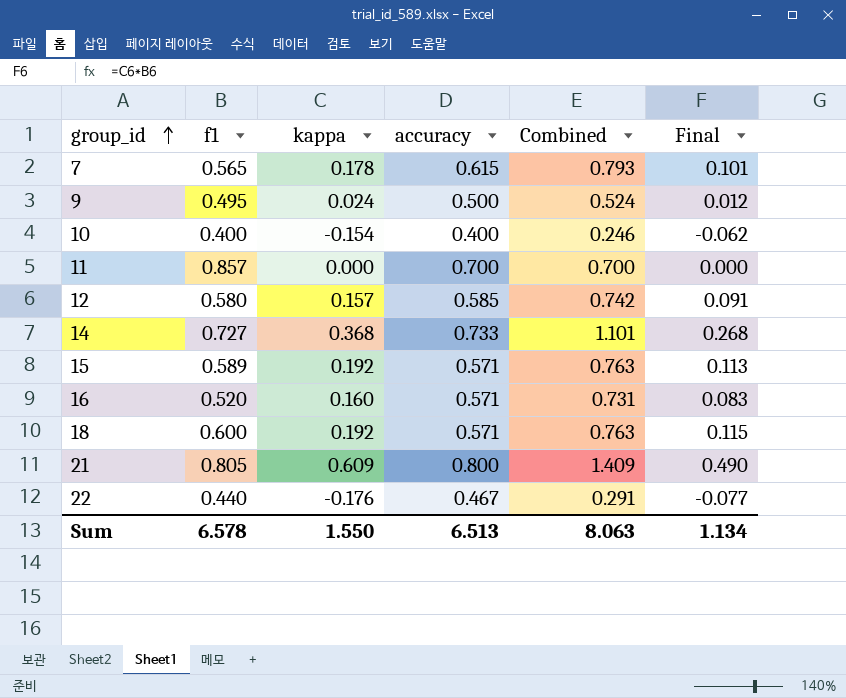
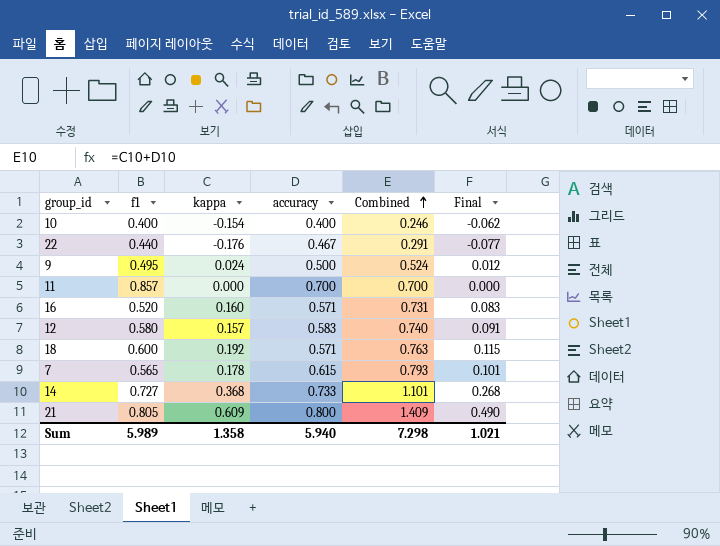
row order: group_id ascending -> Combined ascending
row 15: 0.589 | 0.192 | 0.571 | 0.763 | 0.113 -> none
12 | accuracy: 0.585 -> 0.583
12 | Combined: 0.742 -> 0.740
Sum | f1: 6.578 -> 5.989
Sum | kappa: 1.550 -> 1.358
Sum | accuracy: 6.513 -> 5.940
Sum | Combined: 8.063 -> 7.298
Sum | Final: 1.134 -> 1.021

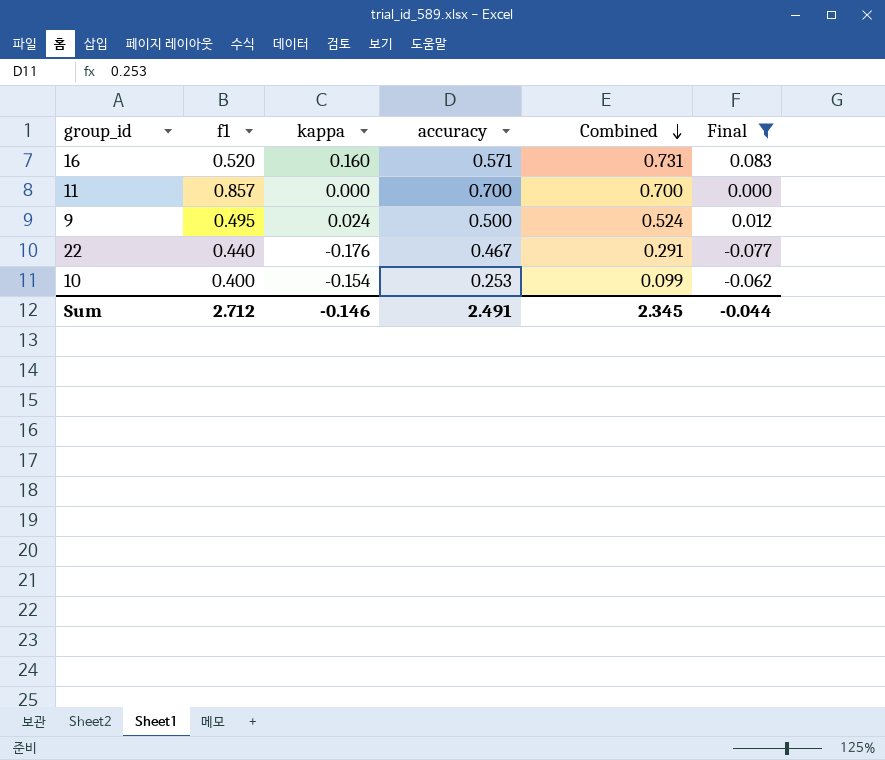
filter: none -> Final <= 0.083
row order: Combined ascending -> Combined descending
10 | accuracy: 0.400 -> 0.253
10 | Combined: 0.246 -> 0.099
Sum | f1: 5.989 -> 2.712
Sum | kappa: 1.358 -> -0.146
Sum | accuracy: 5.940 -> 2.491
Sum | Combined: 7.298 -> 2.345
Sum | Final: 1.021 -> -0.044

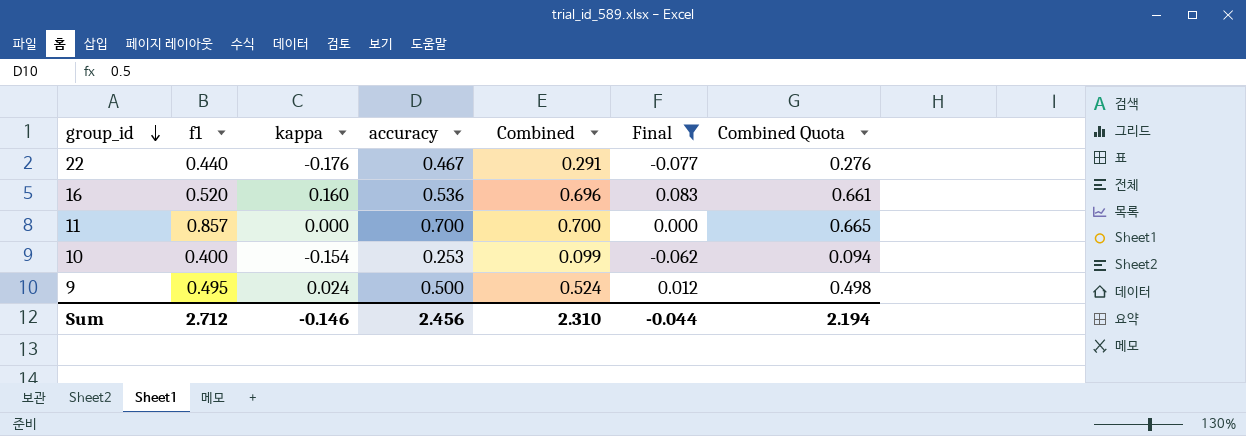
row order: Combined descending -> group_id descending
column Combined Quota | formula: none -> [Combined] * 0.95
16 | accuracy: 0.571 -> 0.536
16 | Combined: 0.731 -> 0.696
Sum | accuracy: 2.491 -> 2.456
Sum | Combined: 2.345 -> 2.310

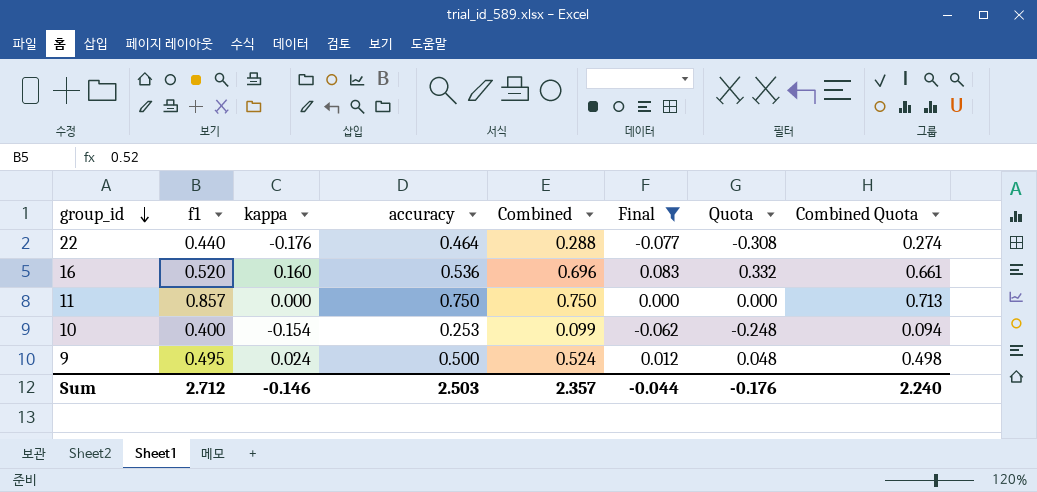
column Quota | formula: none -> [Final] * 4
22 | accuracy: 0.467 -> 0.464
22 | Combined: 0.291 -> 0.288
22 | Combined Quota: 0.276 -> 0.274
11 | accuracy: 0.700 -> 0.750
11 | Combined: 0.700 -> 0.750
11 | Combined Quota: 0.665 -> 0.713
Sum | accuracy: 2.456 -> 2.503
Sum | Combined: 2.310 -> 2.357
Sum | Combined Quota: 2.194 -> 2.240

